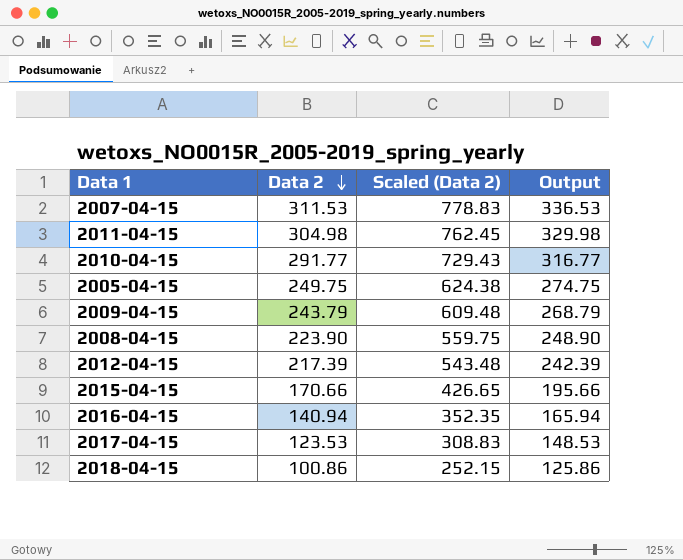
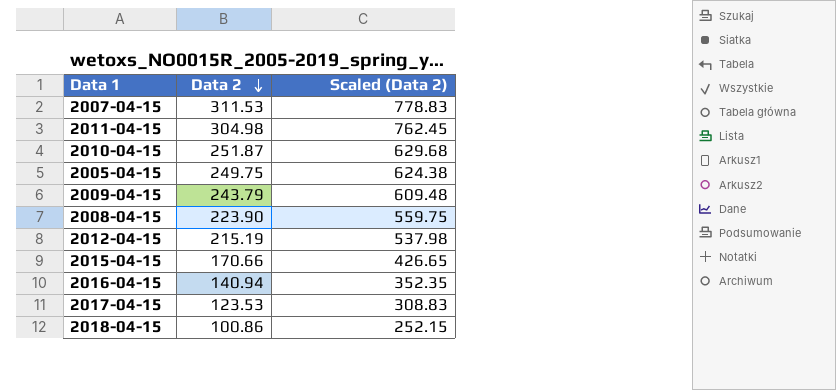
column Output | formula: [Data 2] + 25 -> none
2010-04-15 | Data 2: 291.77 -> 251.87
2010-04-15 | Scaled (Data 2): 729.43 -> 629.68
2012-04-15 | Data 2: 217.39 -> 215.19
2012-04-15 | Scaled (Data 2): 543.48 -> 537.98

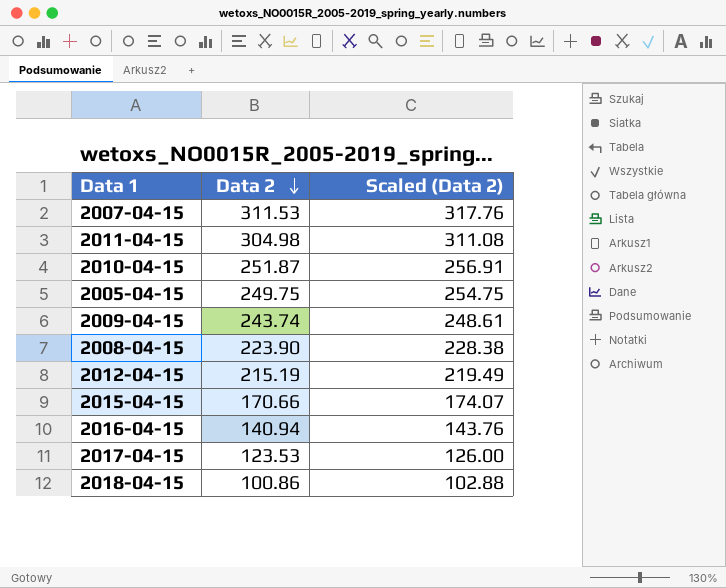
column Scaled (Data 2) | formula: [Data 2] * 2.5 -> [Data 2] * 1.02
2009-04-15 | Data 2: 243.79 -> 243.74

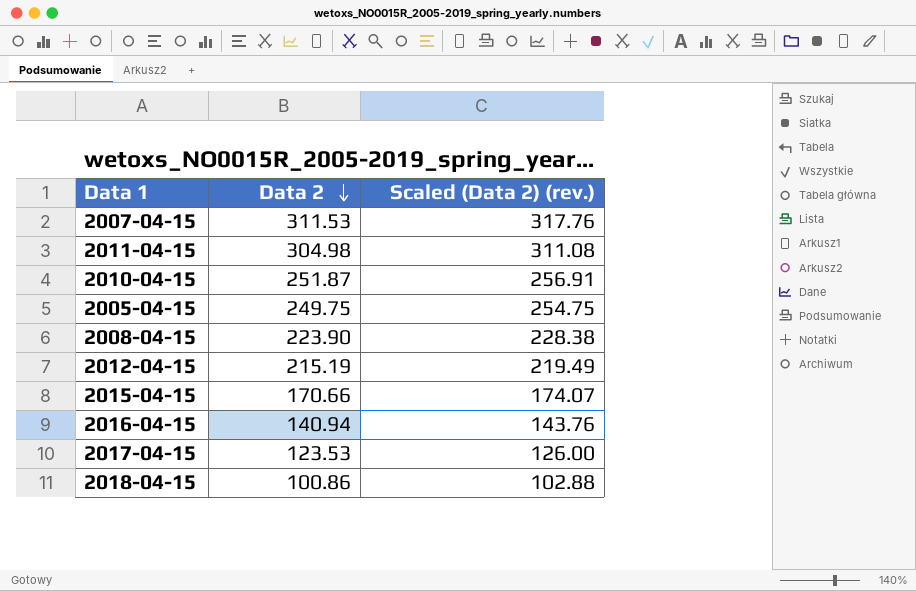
column name: Scaled (Data 2) -> Scaled (Data 2) (rev.)
row 2009-04-15: 243.74 | 248.61 -> none

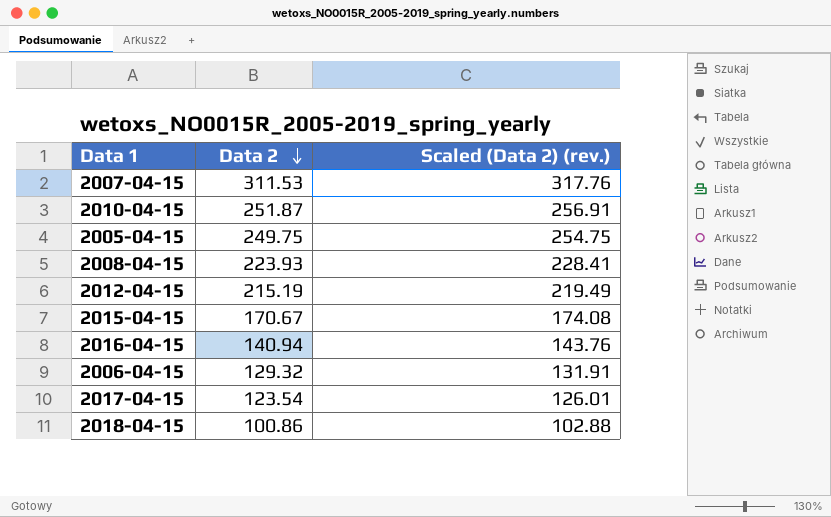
row 2011-04-15: 304.98 | 311.08 -> none
2008-04-15 | Data 2: 223.90 -> 223.93
2008-04-15 | Scaled (Data 2) (rev.): 228.38 -> 228.41
2015-04-15 | Data 2: 170.66 -> 170.67
2015-04-15 | Scaled (Data 2) (rev.): 174.07 -> 174.08
row 2006-04-15: none -> 129.32 | 131.91
2017-04-15 | Data 2: 123.53 -> 123.54
2017-04-15 | Scaled (Data 2) (rev.): 126.00 -> 126.01

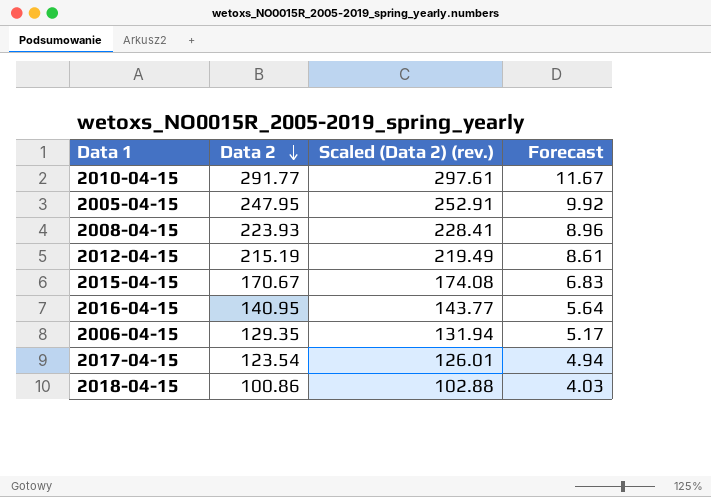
column Forecast | formula: none -> [Data 2] * 0.04
row 2007-04-15: 311.53 | 317.76 -> none
2010-04-15 | Data 2: 251.87 -> 291.77
2010-04-15 | Scaled (Data 2) (rev.): 256.91 -> 297.61
2005-04-15 | Data 2: 249.75 -> 247.95
2005-04-15 | Scaled (Data 2) (rev.): 254.75 -> 252.91
2016-04-15 | Data 2: 140.94 -> 140.95
2016-04-15 | Scaled (Data 2) (rev.): 143.76 -> 143.77
2006-04-15 | Data 2: 129.32 -> 129.35
2006-04-15 | Scaled (Data 2) (rev.): 131.91 -> 131.94

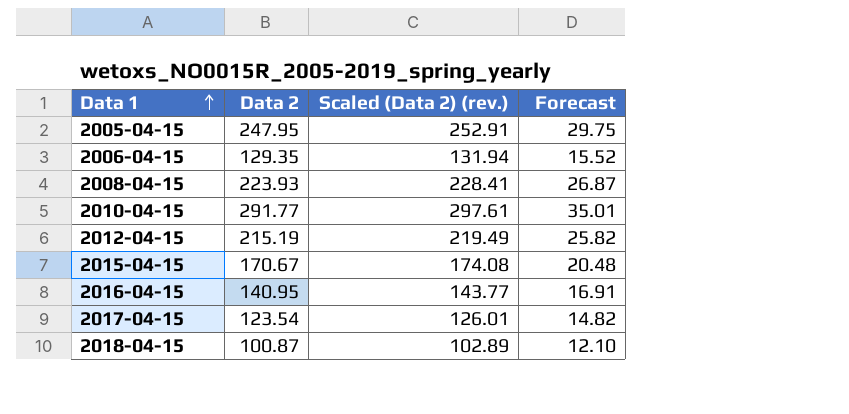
row order: Data 2 descending -> Data 1 ascending
column Forecast | formula: [Data 2] * 0.04 -> [Data 2] * 0.12
2018-04-15 | Data 2: 100.86 -> 100.87
2018-04-15 | Scaled (Data 2) (rev.): 102.88 -> 102.89

